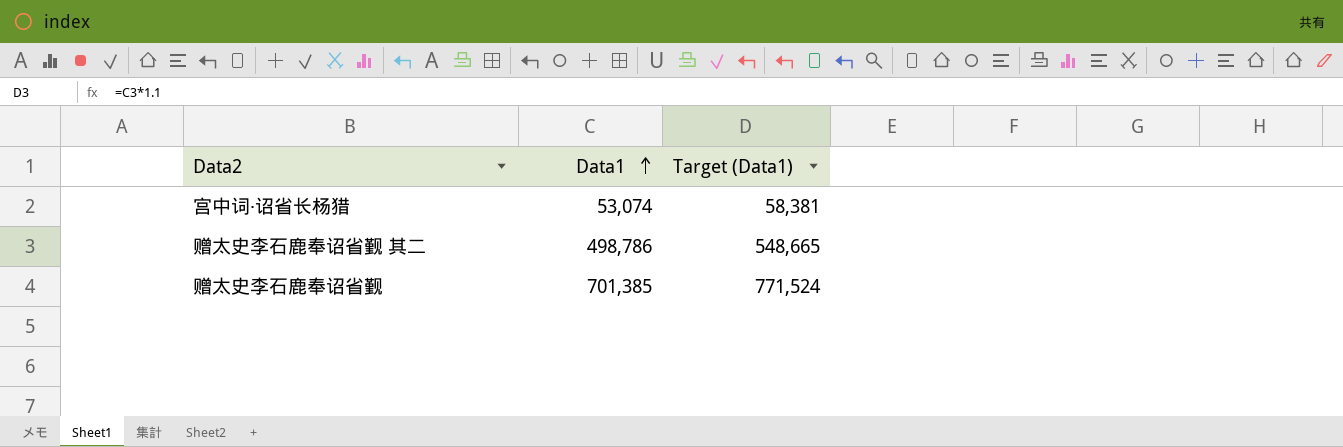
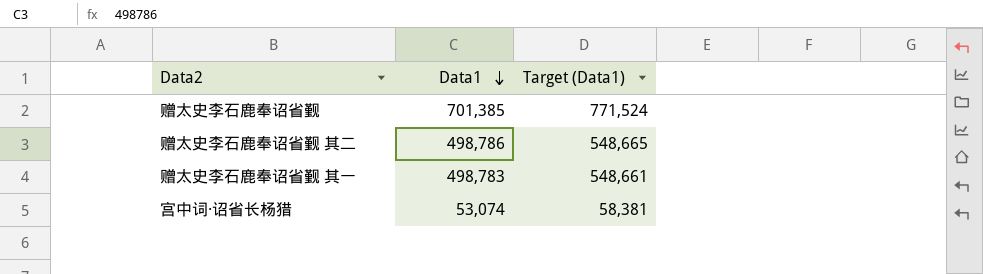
row order: Data1 ascending -> Data1 descending
row 赠太史李石鹿奉诏省觐 其一: none -> 498,783 | 548,661

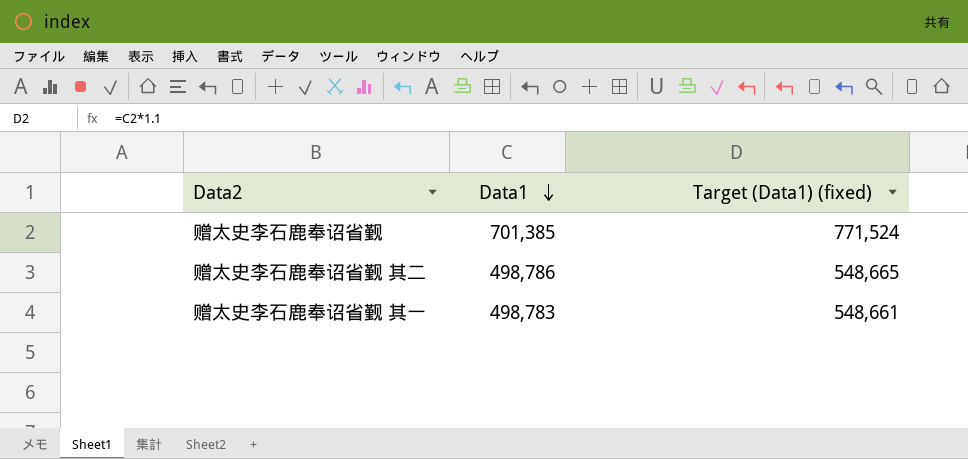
column name: Target (Data1) -> Target (Data1) (fixed)
row 宫中词·诏省长杨猎: 53,074 | 58,381 -> none

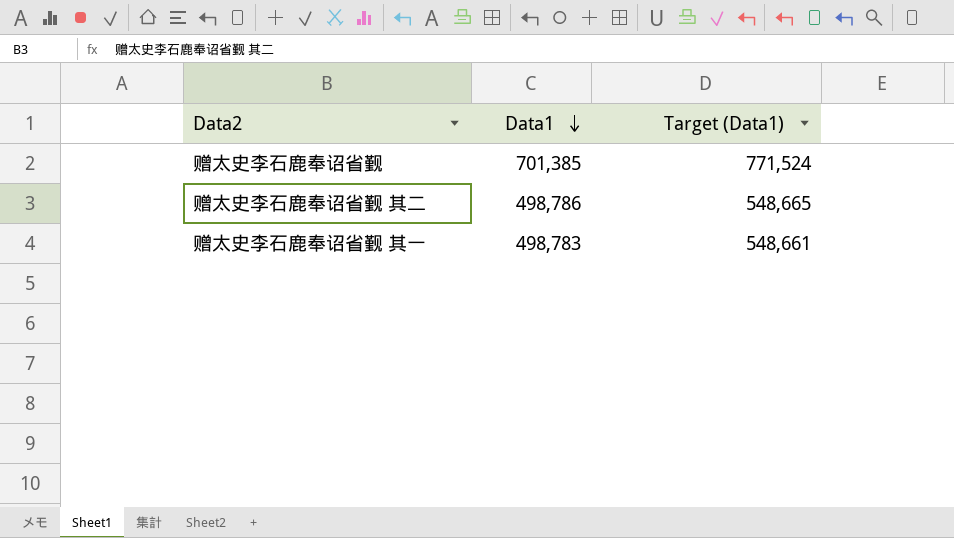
column name: Target (Data1) (fixed) -> Target (Data1)

